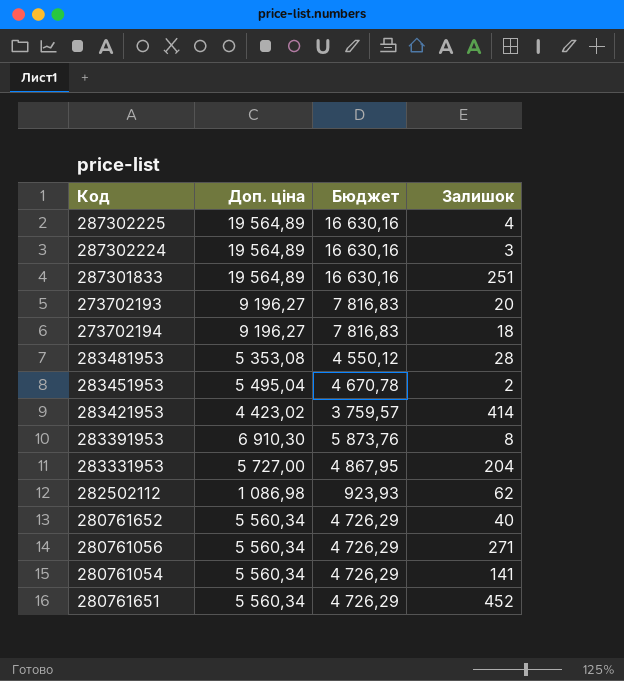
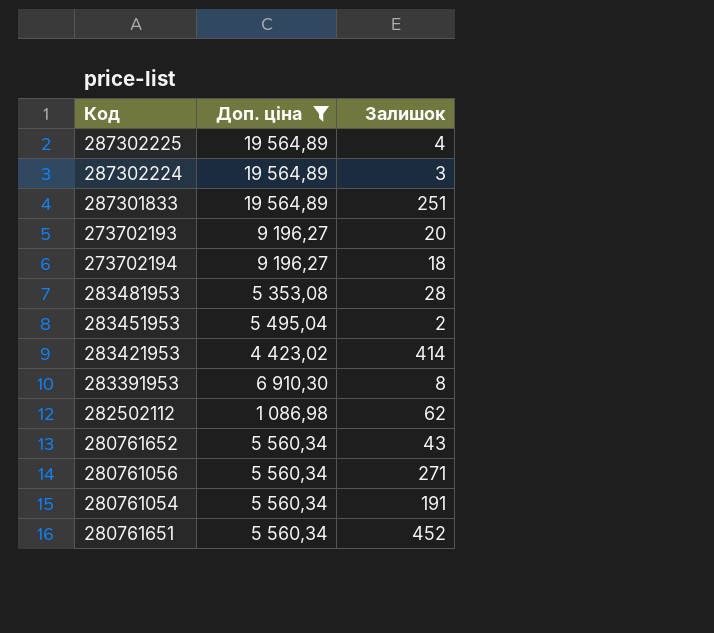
filter: none -> Доп. ціна != 5 727,00
column Бюджет | formula: [Доп. ціна] * 0,85 -> none
280761652 | Залишок: 40 -> 43
280761054 | Залишок: 141 -> 191

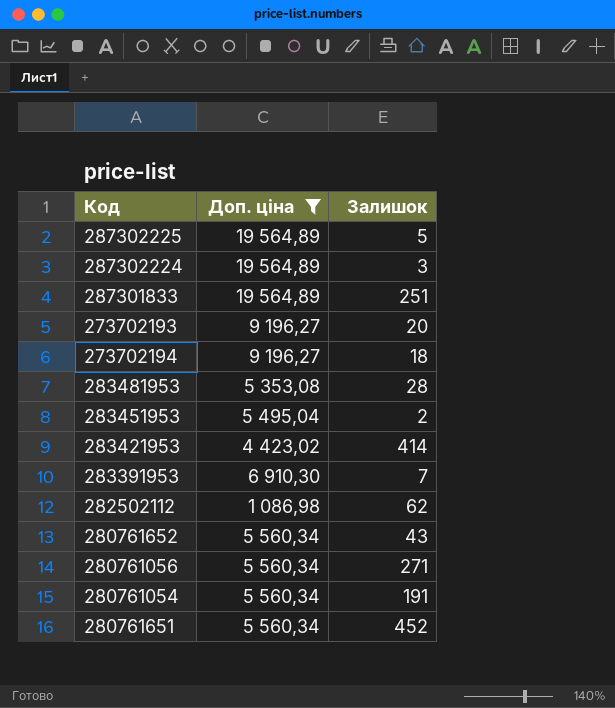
287302225 | Залишок: 4 -> 5
283391953 | Залишок: 8 -> 7

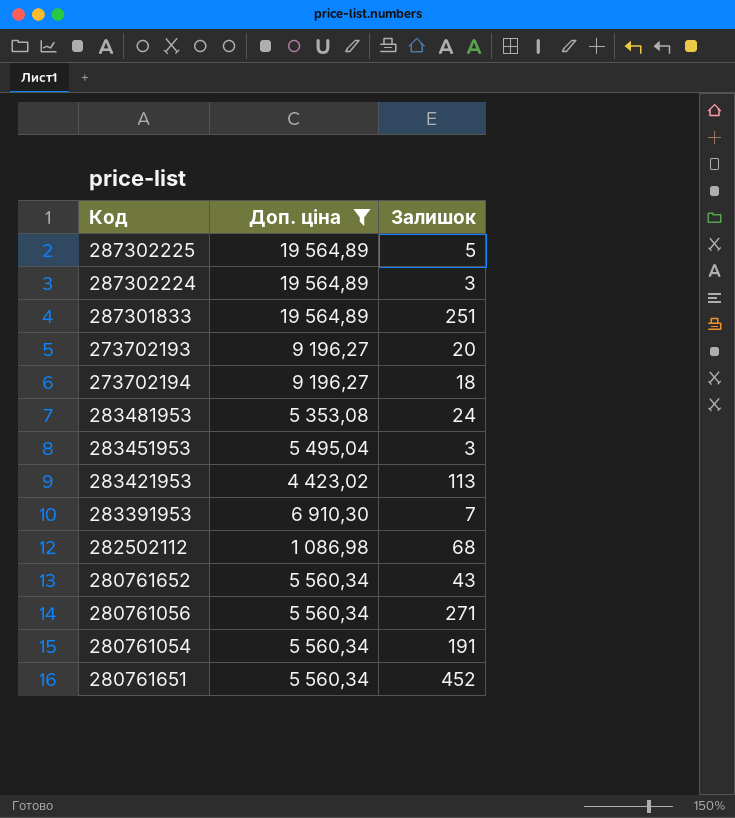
283481953 | Залишок: 28 -> 24
283451953 | Залишок: 2 -> 3
283421953 | Залишок: 414 -> 113
282502112 | Залишок: 62 -> 68

